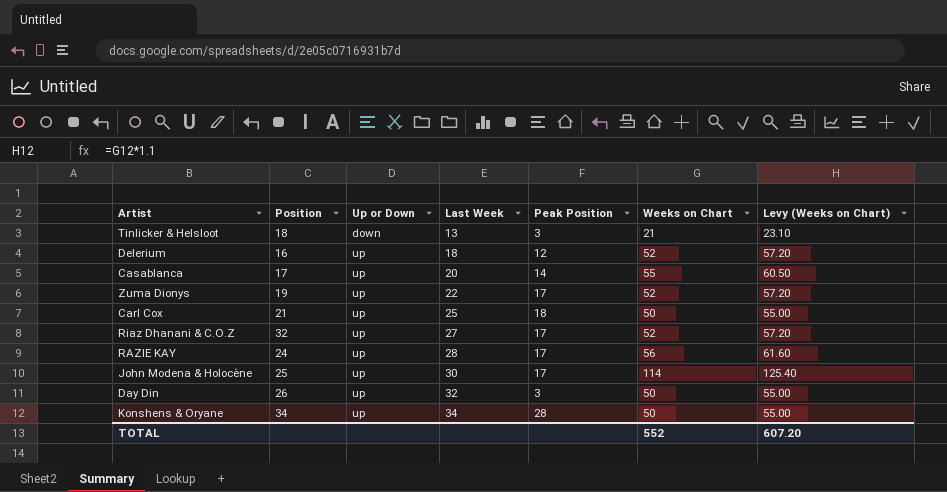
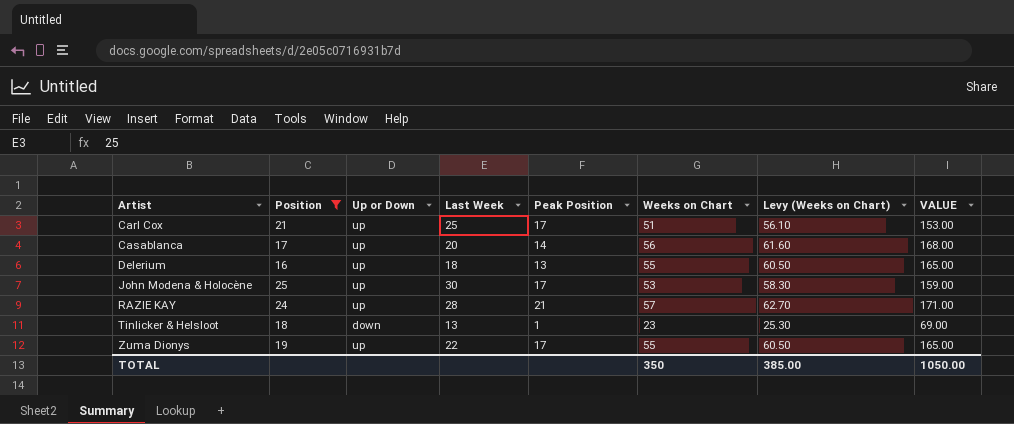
filter: none -> Position <= 25
row order: Up or Down ascending -> Artist ascending
column VALUE | formula: none -> [Weeks on Chart] * 3
Carl Cox | Peak Position: 18 -> 17
Carl Cox | Weeks on Chart: 50 -> 51
Carl Cox | Levy (Weeks on Chart): 55.00 -> 56.10
Casablanca | Weeks on Chart: 55 -> 56
Casablanca | Levy (Weeks on Chart): 60.50 -> 61.60
Delerium | Peak Position: 12 -> 13
Delerium | Weeks on Chart: 52 -> 55
Delerium | Levy (Weeks on Chart): 57.20 -> 60.50
John Modena & Holocène | Weeks on Chart: 114 -> 53
John Modena & Holocène | Levy (Weeks on Chart): 125.40 -> 58.30
RAZIE KAY | Peak Position: 17 -> 21
RAZIE KAY | Weeks on Chart: 56 -> 57
RAZIE KAY | Levy (Weeks on Chart): 61.60 -> 62.70
Tinlicker & Helsloot | Peak Position: 3 -> 1
Tinlicker & Helsloot | Weeks on Chart: 21 -> 23
Tinlicker & Helsloot | Levy (Weeks on Chart): 23.10 -> 25.30
Zuma Dionys | Weeks on Chart: 52 -> 55
Zuma Dionys | Levy (Weeks on Chart): 57.20 -> 60.50
TOTAL | Weeks on Chart: 552 -> 350
TOTAL | Levy (Weeks on Chart): 607.20 -> 385.00

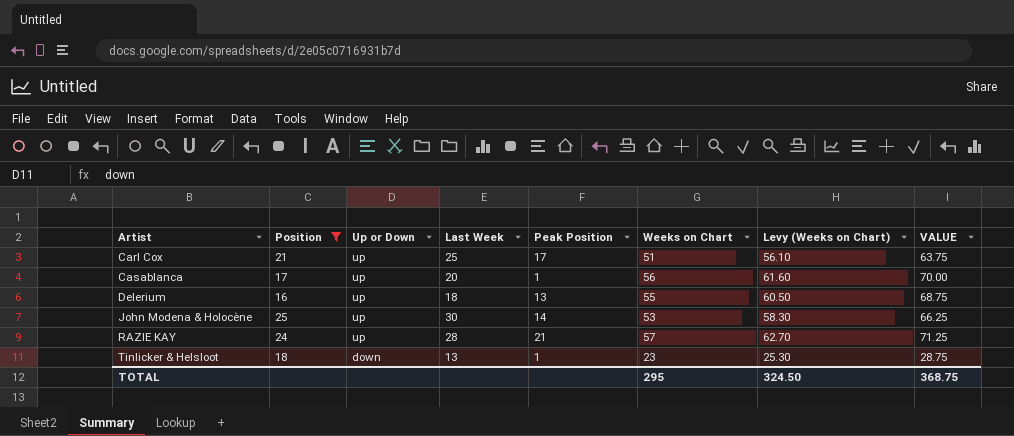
column VALUE | formula: [Weeks on Chart] * 3 -> [Weeks on Chart] * 1.25
row Zuma Dionys: 19 | up | 22 | 17 | 55 | 60.50 | 165.00 -> none
Casablanca | Peak Position: 14 -> 1
John Modena & Holocène | Peak Position: 17 -> 14
TOTAL | Weeks on Chart: 350 -> 295
TOTAL | Levy (Weeks on Chart): 385.00 -> 324.50
TOTAL | VALUE: 1050.00 -> 368.75

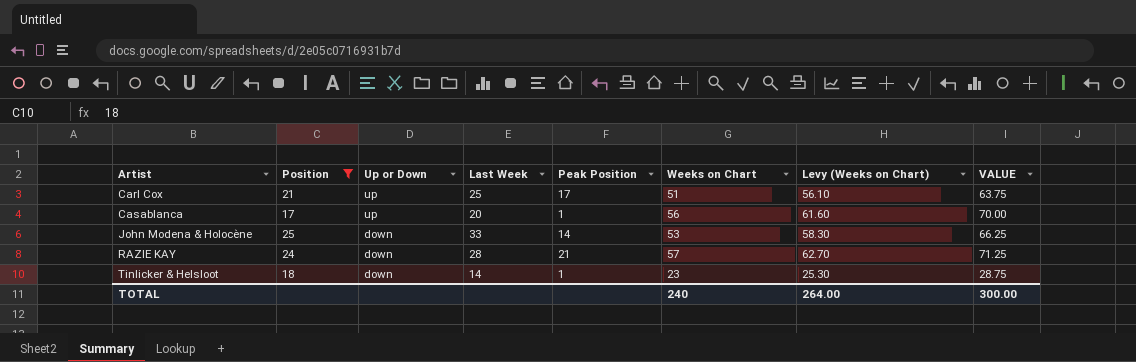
row Delerium: 16 | up | 18 | 13 | 55 | 60.50 | 68.75 -> none
John Modena & Holocène | Up or Down: up -> down
John Modena & Holocène | Last Week: 30 -> 33
RAZIE KAY | Up or Down: up -> down
Tinlicker & Helsloot | Last Week: 13 -> 14
TOTAL | Weeks on Chart: 295 -> 240
TOTAL | Levy (Weeks on Chart): 324.50 -> 264.00
TOTAL | VALUE: 368.75 -> 300.00

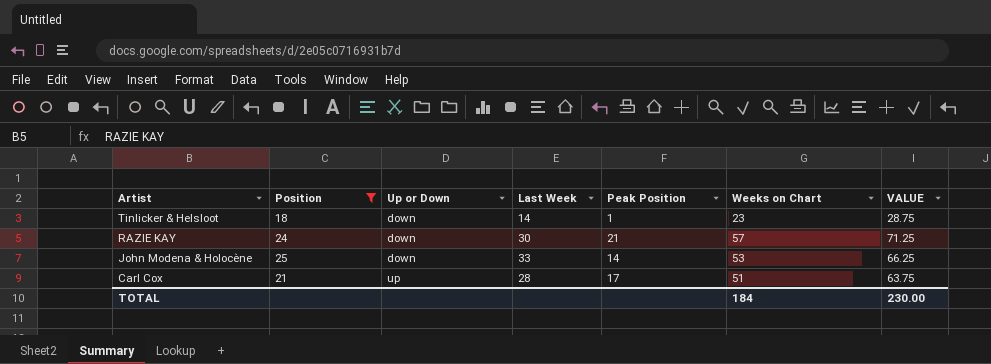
row order: Artist ascending -> Artist descending
column Levy (Weeks on Chart) | formula: [Weeks on Chart] * 1.1 -> none
row Casablanca: 17 | up | 20 | 1 | 56 | 61.60 | 70.00 -> none
RAZIE KAY | Last Week: 28 -> 30
Carl Cox | Last Week: 25 -> 28
TOTAL | Weeks on Chart: 240 -> 184
TOTAL | VALUE: 300.00 -> 230.00

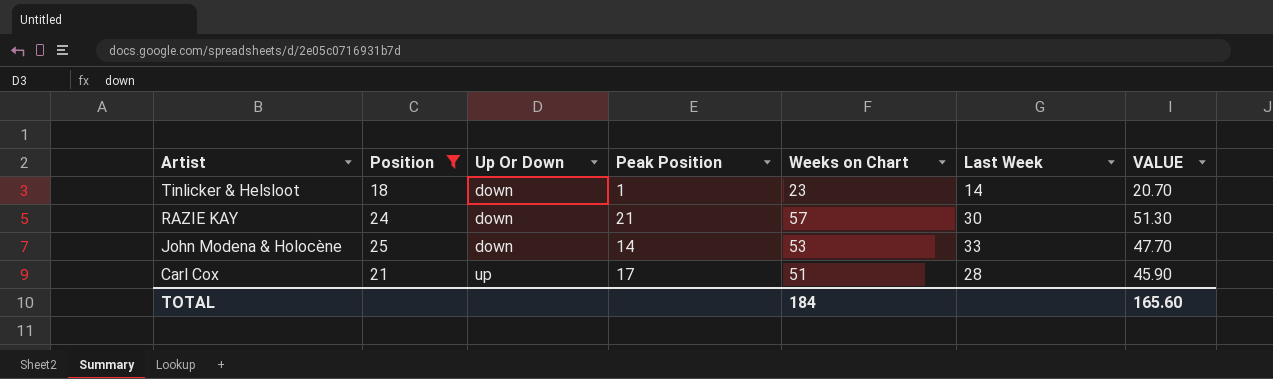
column name: Up or Down -> Up Or Down
column Last Week | position: 4 -> 6
column VALUE | formula: [Weeks on Chart] * 1.25 -> [Weeks on Chart] * 0.9
TOTAL | VALUE: 230.00 -> 165.60

